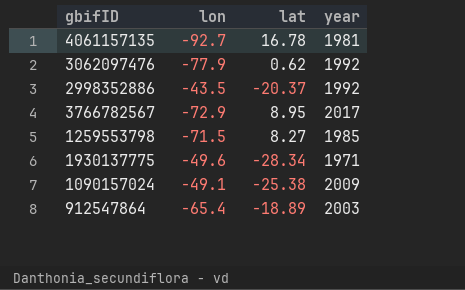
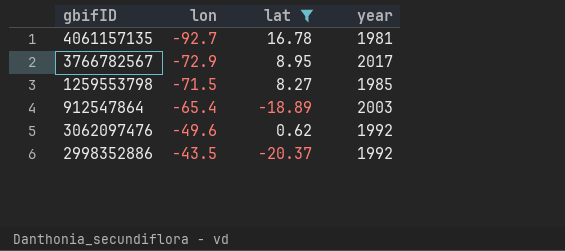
filter: none -> lat >= -20.37
row order: none -> lon ascending
3062097476 | lon: -77.9 -> -49.6

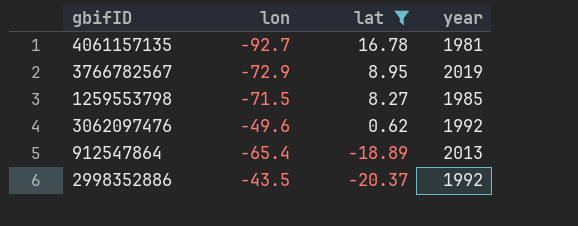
row order: lon ascending -> lat descending
3766782567 | year: 2017 -> 2019
912547864 | year: 2003 -> 2013

